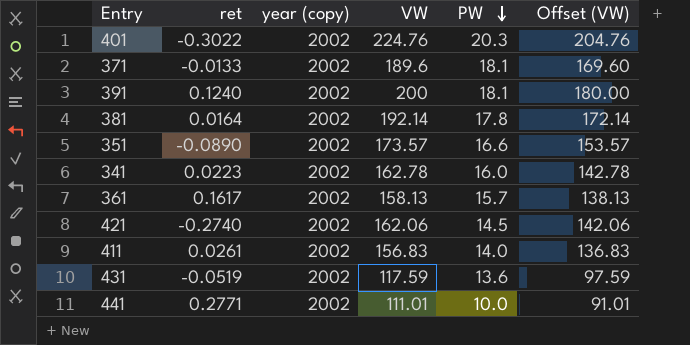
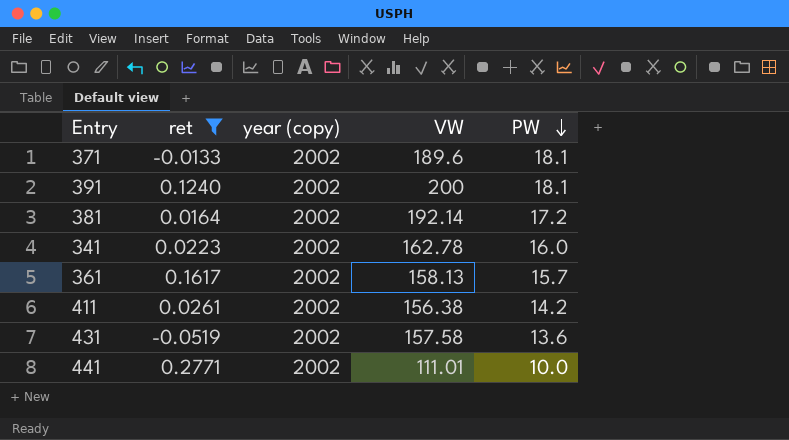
filter: none -> ret >= -0.0519
column Offset (VW) | formula: [VW] - 20 -> none
381 | PW: 17.8 -> 17.2
411 | VW: 156.83 -> 156.38
411 | PW: 14.0 -> 14.2
431 | VW: 117.59 -> 157.58

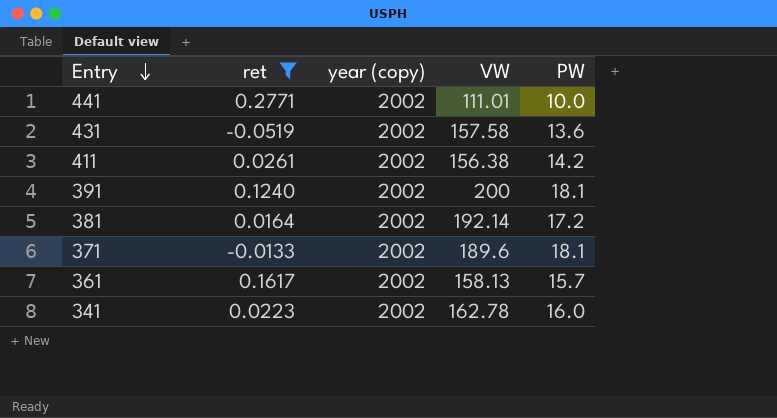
row order: PW descending -> Entry descending

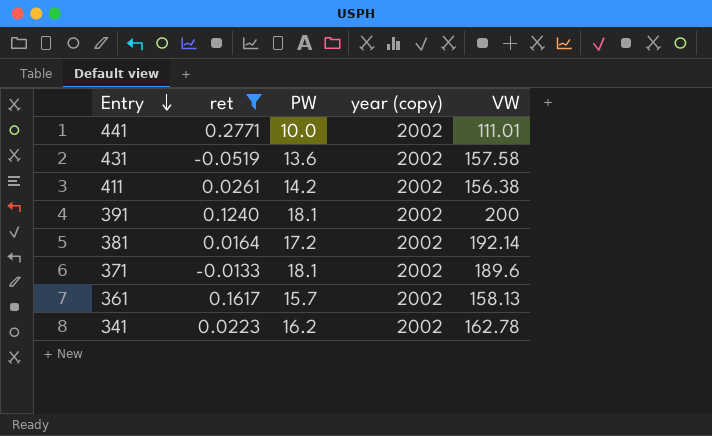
column PW | position: 5 -> 3
341 | PW: 16.0 -> 16.2

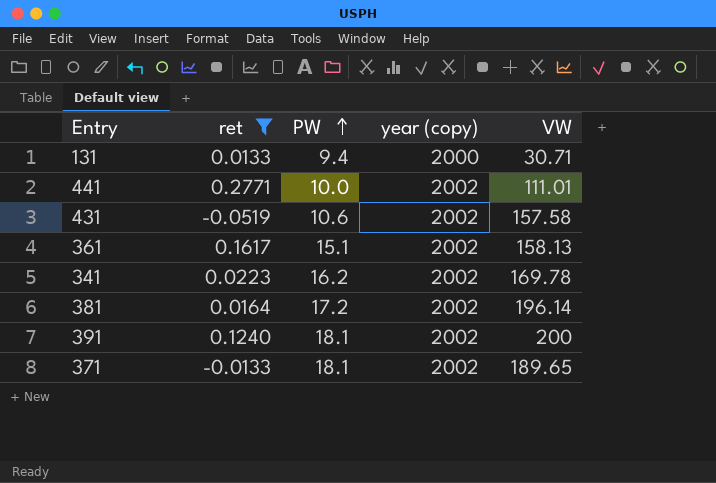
row order: Entry descending -> PW ascending
row 411: 0.0261 | 14.2 | 2002 | 156.38 -> none
row 131: none -> 0.0133 | 9.4 | 2000 | 30.71
431 | PW: 13.6 -> 10.6
361 | PW: 15.7 -> 15.1
341 | VW: 162.78 -> 169.78
381 | VW: 192.14 -> 196.14
371 | VW: 189.6 -> 189.65

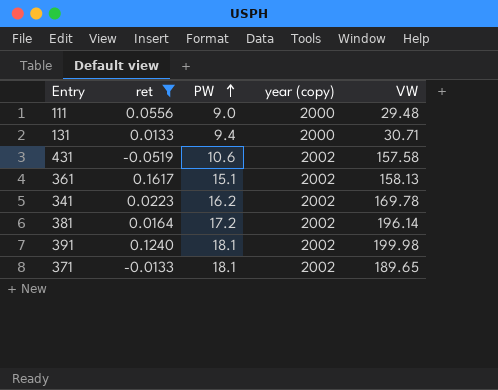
row 441: 0.2771 | 10.0 | 2002 | 111.01 -> none
row 111: none -> 0.0556 | 9.0 | 2000 | 29.48
391 | VW: 200 -> 199.98

